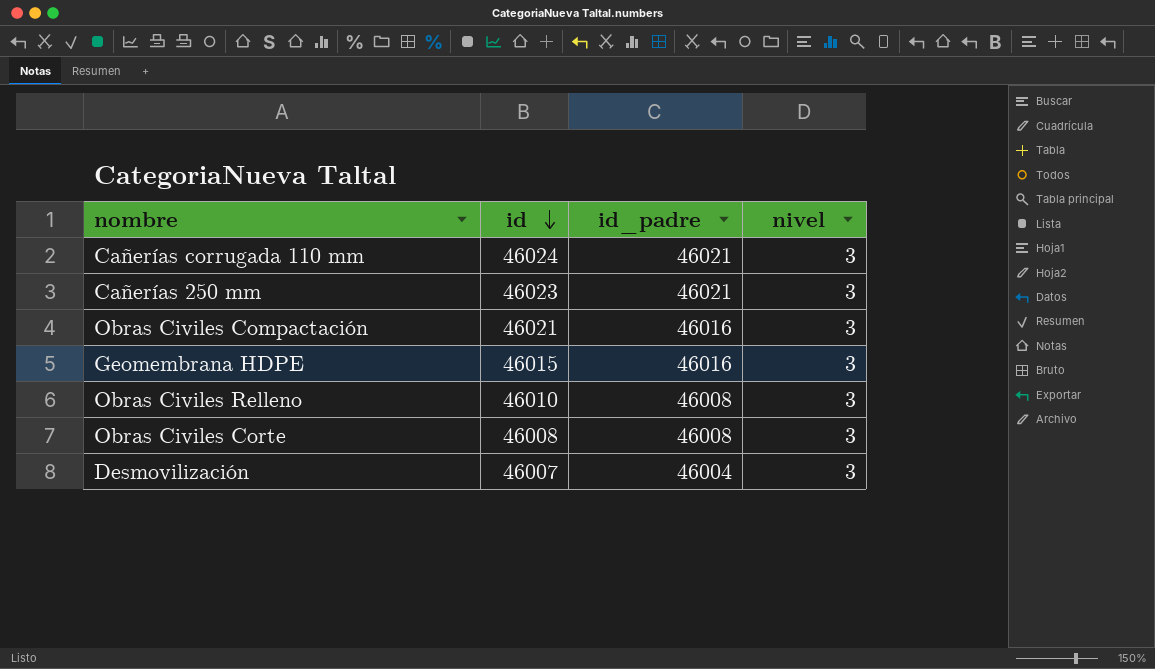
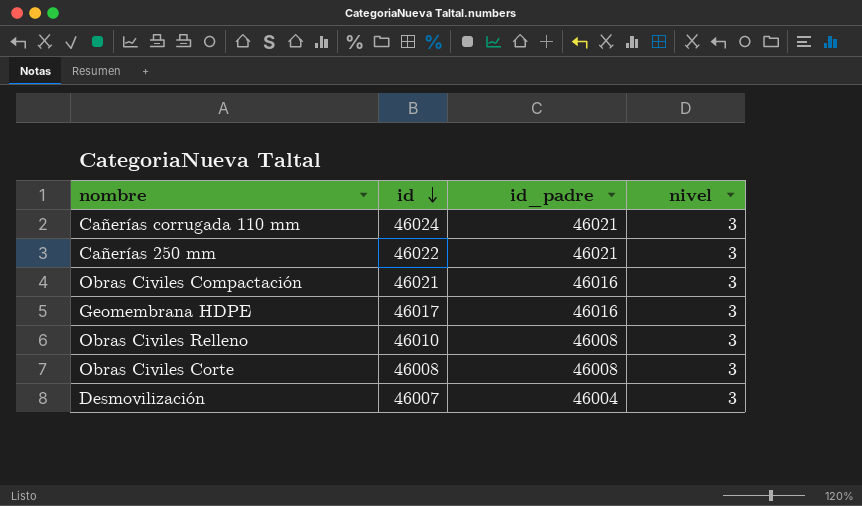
Cañerías 250 mm | id: 46023 -> 46022
Geomembrana HDPE | id: 46015 -> 46017

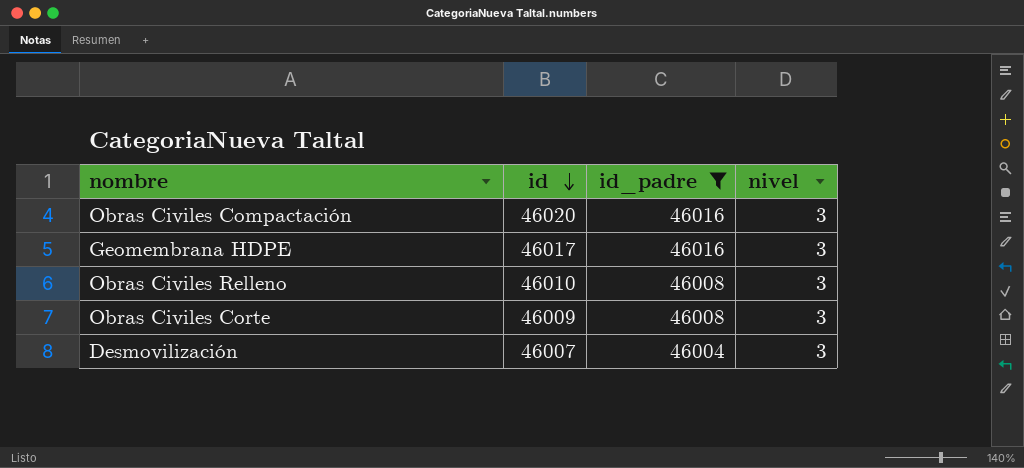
filter: none -> id_padre != 46021
Obras Civiles Compactación | id: 46021 -> 46020
Obras Civiles Corte | id: 46008 -> 46009

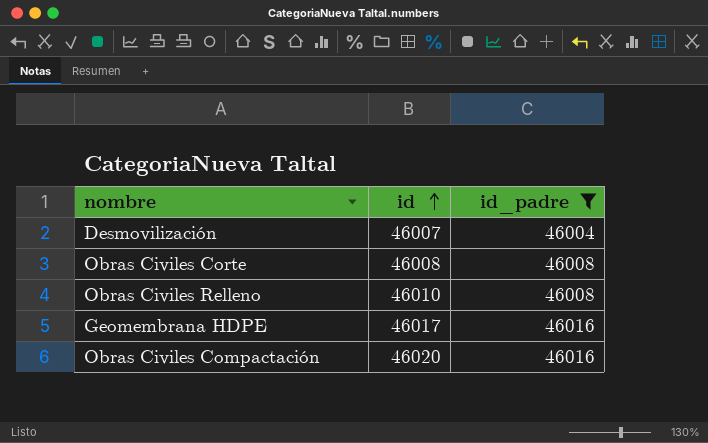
row order: id descending -> id ascending
column nivel | position: 4 -> none
Obras Civiles Corte | id: 46009 -> 46008

